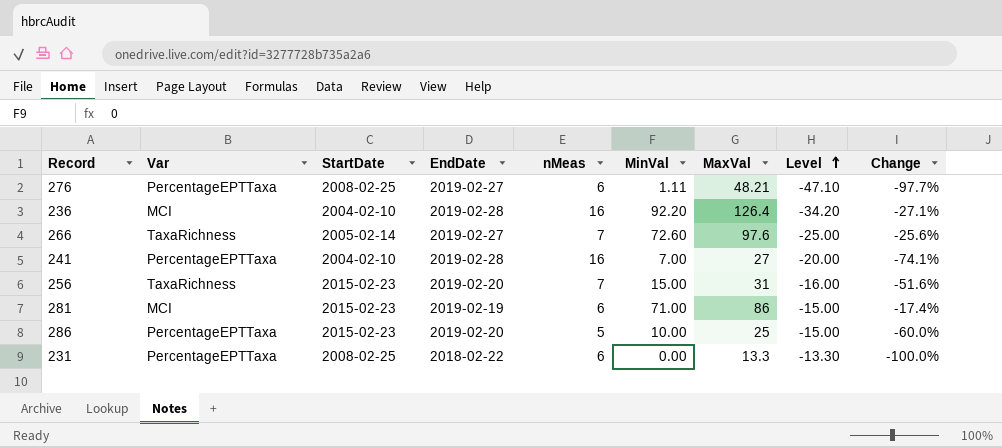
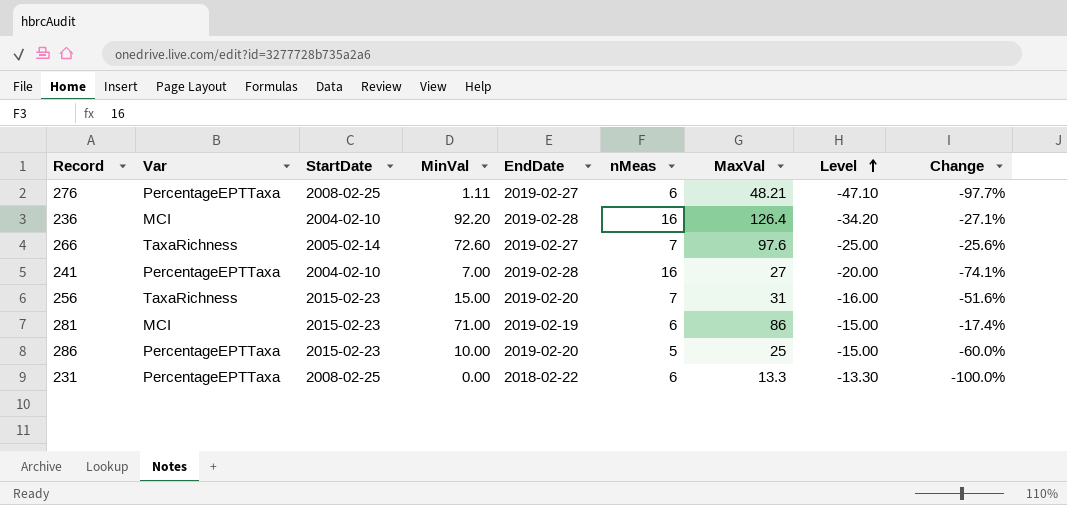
column MinVal | position: 6 -> 4

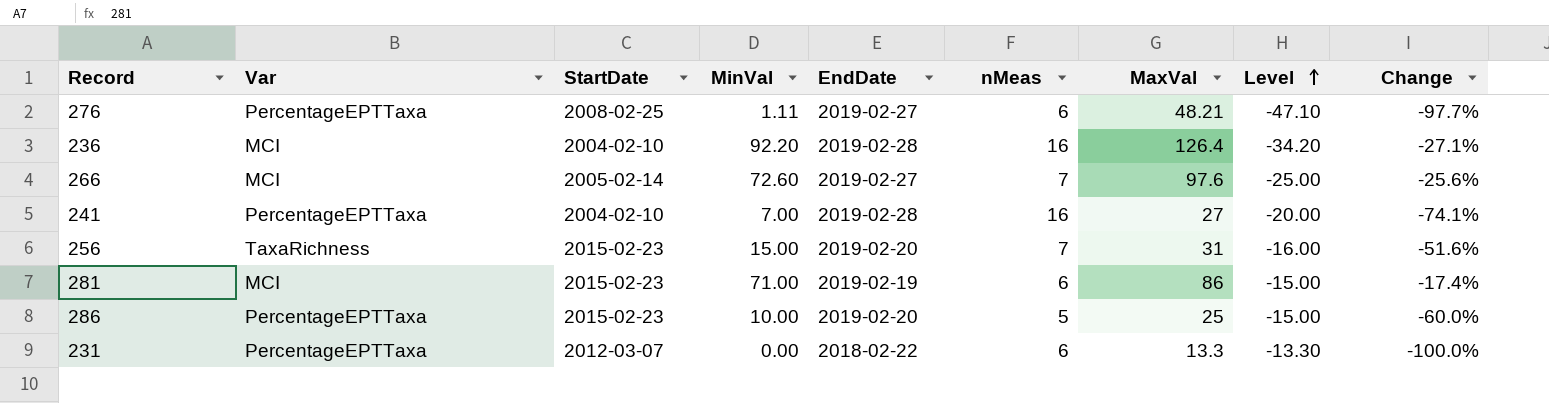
266 | Var: TaxaRichness -> MCI
231 | StartDate: 2008-02-25 -> 2012-03-07

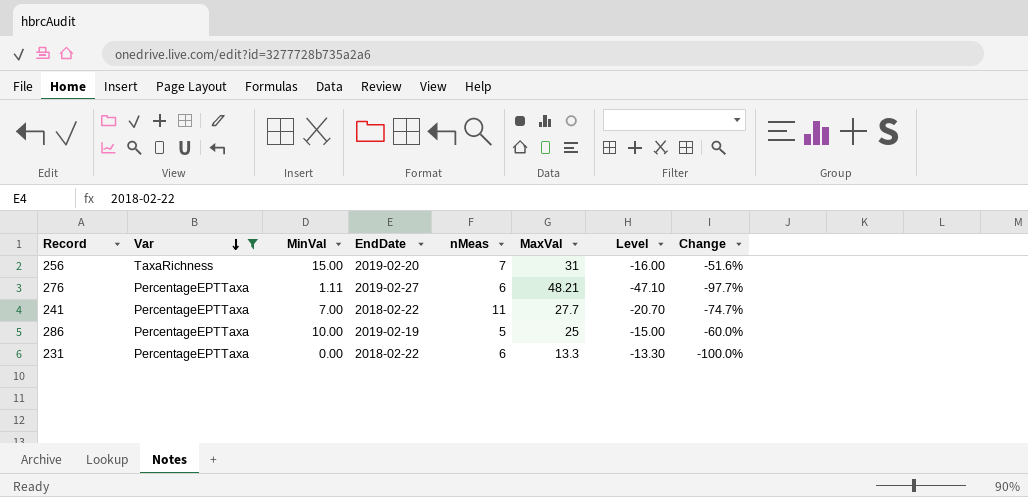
filter: none -> Var != MCI
row order: Level ascending -> Var descending
column StartDate | position: 3 -> none
241 | EndDate: 2019-02-28 -> 2018-02-22
241 | nMeas: 16 -> 11
241 | MaxVal: 27 -> 27.7
241 | Level: -20.00 -> -20.70
241 | Change: -74.1% -> -74.7%
286 | EndDate: 2019-02-20 -> 2019-02-19

